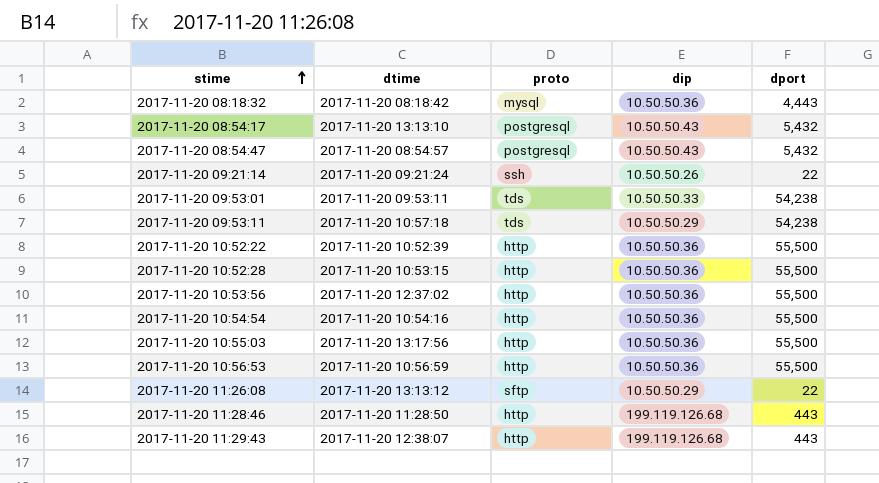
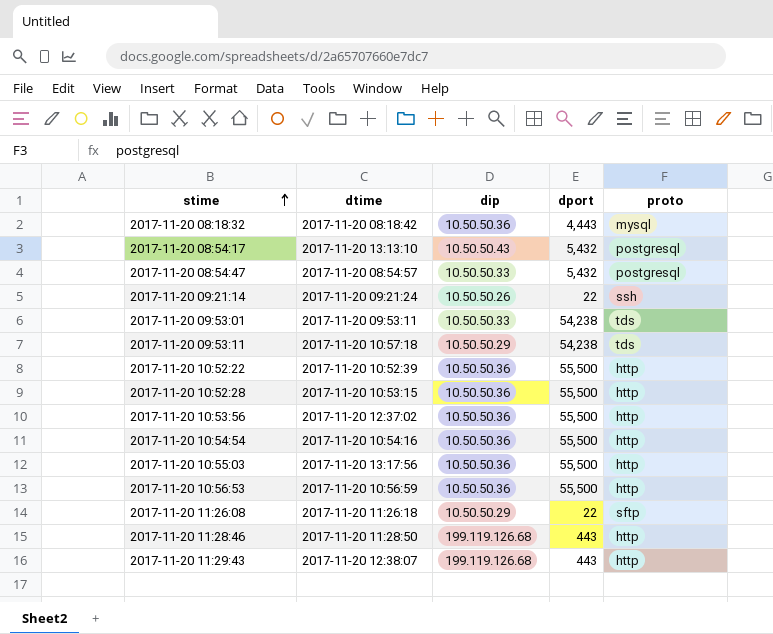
column proto | position: 3 -> 5
2017-11-20 08:54:47 | dip: 10.50.50.43 -> 10.50.50.33
2017-11-20 11:26:08 | dtime: 2017-11-20 13:13:12 -> 2017-11-20 11:26:18

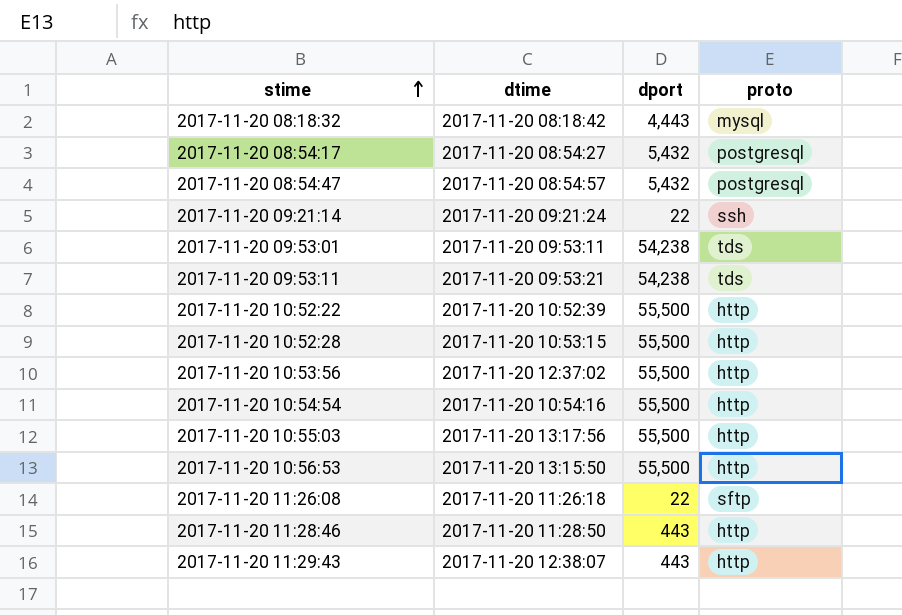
column dip | position: 3 -> none
2017-11-20 08:54:17 | dtime: 2017-11-20 13:13:10 -> 2017-11-20 08:54:27
2017-11-20 09:53:11 | dtime: 2017-11-20 10:57:18 -> 2017-11-20 09:53:21
2017-11-20 10:56:53 | dtime: 2017-11-20 10:56:59 -> 2017-11-20 13:15:50

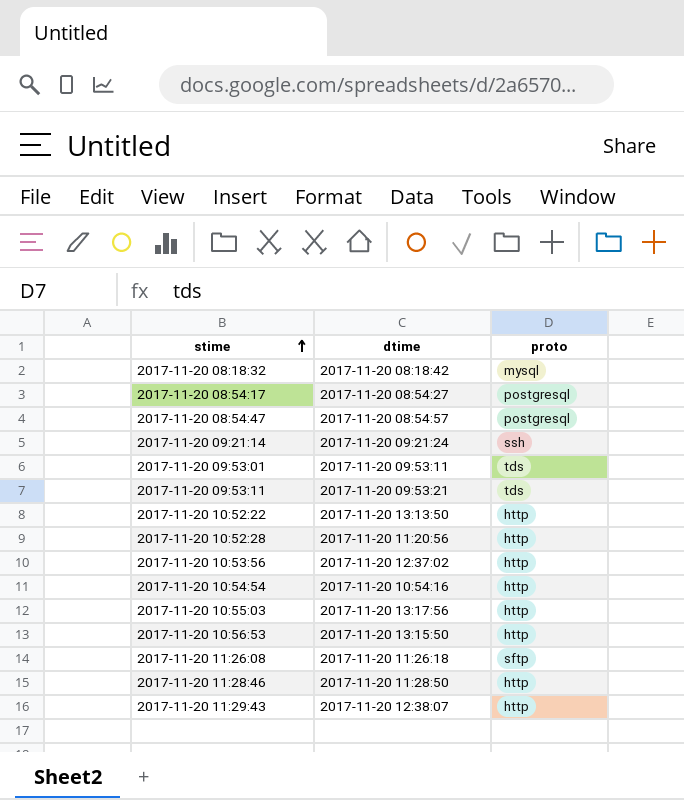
column dport | position: 3 -> none
2017-11-20 10:52:22 | dtime: 2017-11-20 10:52:39 -> 2017-11-20 13:13:50
2017-11-20 10:52:28 | dtime: 2017-11-20 10:53:15 -> 2017-11-20 11:20:56

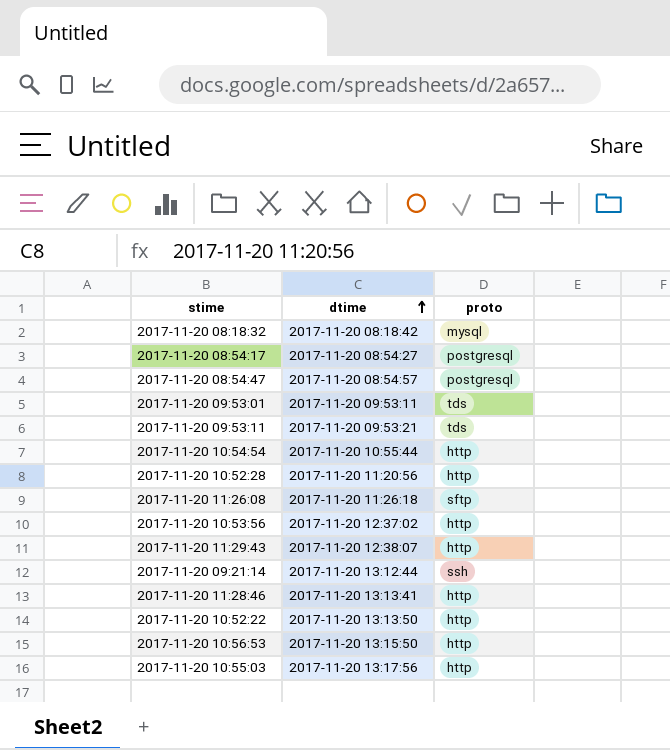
row order: stime ascending -> dtime ascending
2017-11-20 10:54:54 | dtime: 2017-11-20 10:54:16 -> 2017-11-20 10:55:44
2017-11-20 09:21:14 | dtime: 2017-11-20 09:21:24 -> 2017-11-20 13:12:44
2017-11-20 11:28:46 | dtime: 2017-11-20 11:28:50 -> 2017-11-20 13:13:41

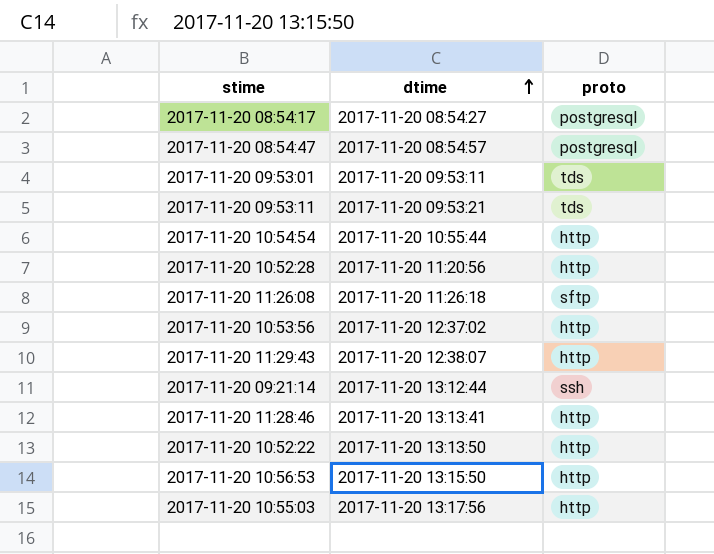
row 2017-11-20 08:18:32: 2017-11-20 08:18:42 | mysql -> none

